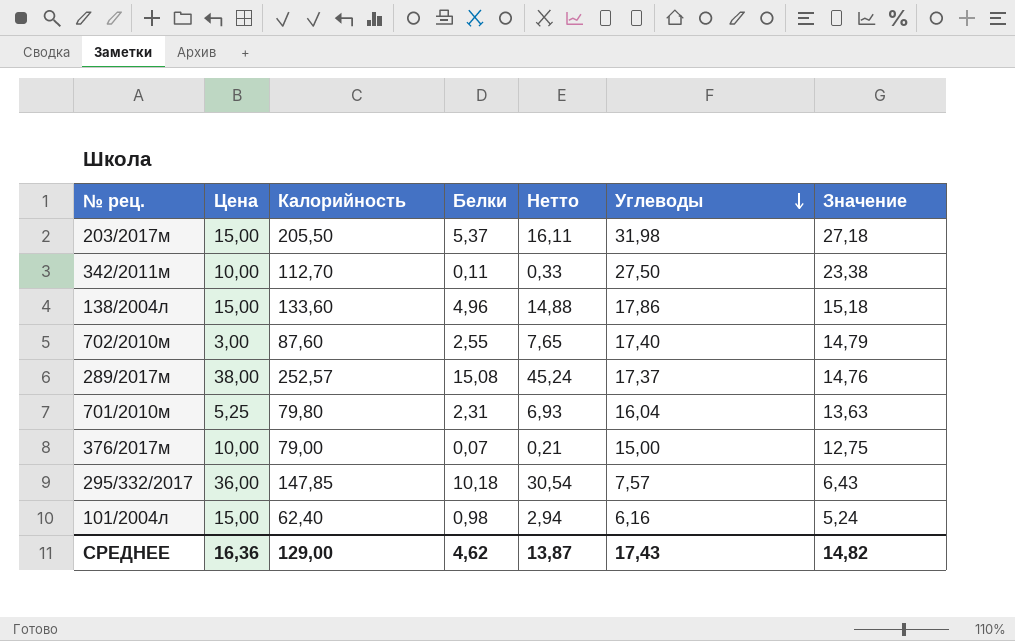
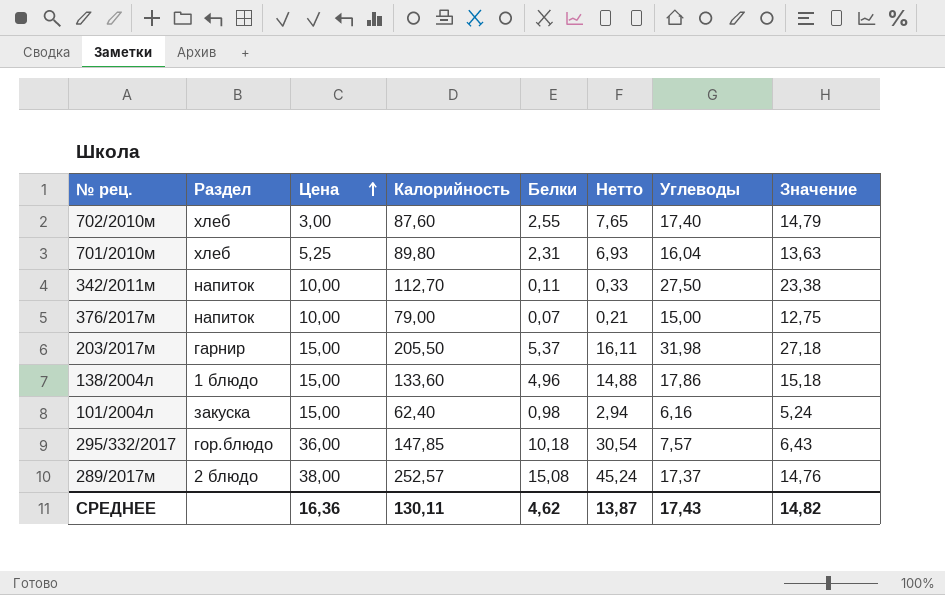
row order: Углеводы descending -> Цена ascending
column Раздел | position: none -> 2
701/2010м | Калорийность: 79,80 -> 89,80
СРЕДНЕЕ | Калорийность: 129,00 -> 130,11

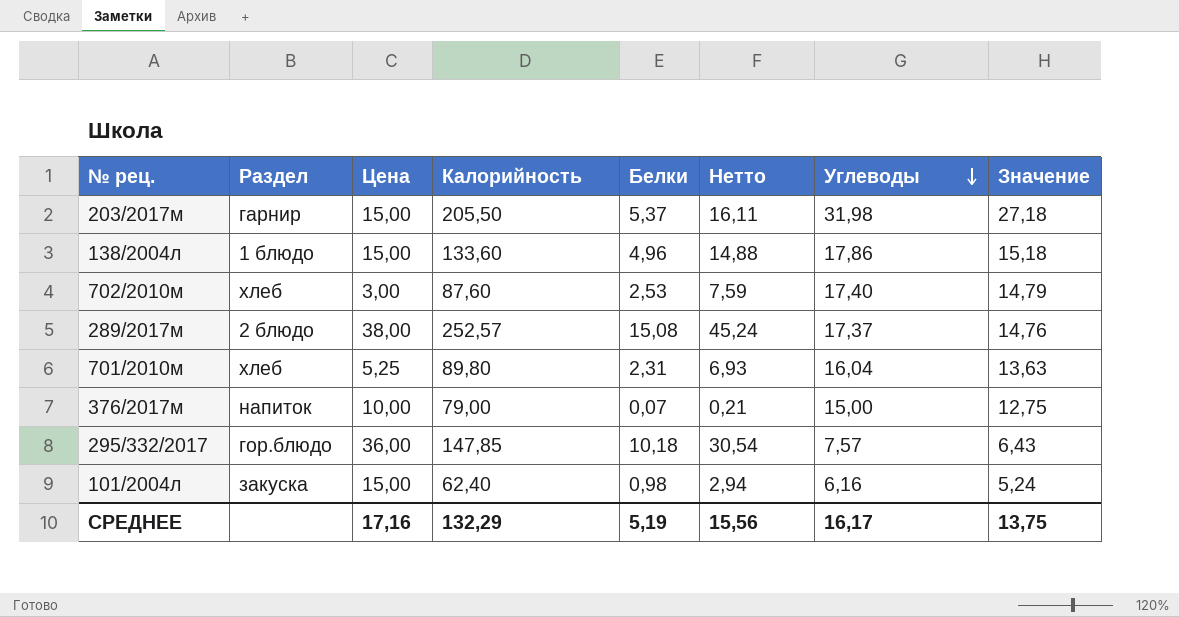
row order: Цена ascending -> Углеводы descending
row 342/2011м: напиток | 10,00 | 112,70 | 0,11 | 0,33 | 27,50 | 23,38 -> none
702/2010м | Белки: 2,55 -> 2,53
702/2010м | Нетто: 7,65 -> 7,59
СРЕДНЕЕ | Цена: 16,36 -> 17,16
СРЕДНЕЕ | Калорийность: 130,11 -> 132,29
СРЕДНЕЕ | Белки: 4,62 -> 5,19
СРЕДНЕЕ | Нетто: 13,87 -> 15,56
СРЕДНЕЕ | Углеводы: 17,43 -> 16,17
СРЕДНЕЕ | Значение: 14,82 -> 13,75

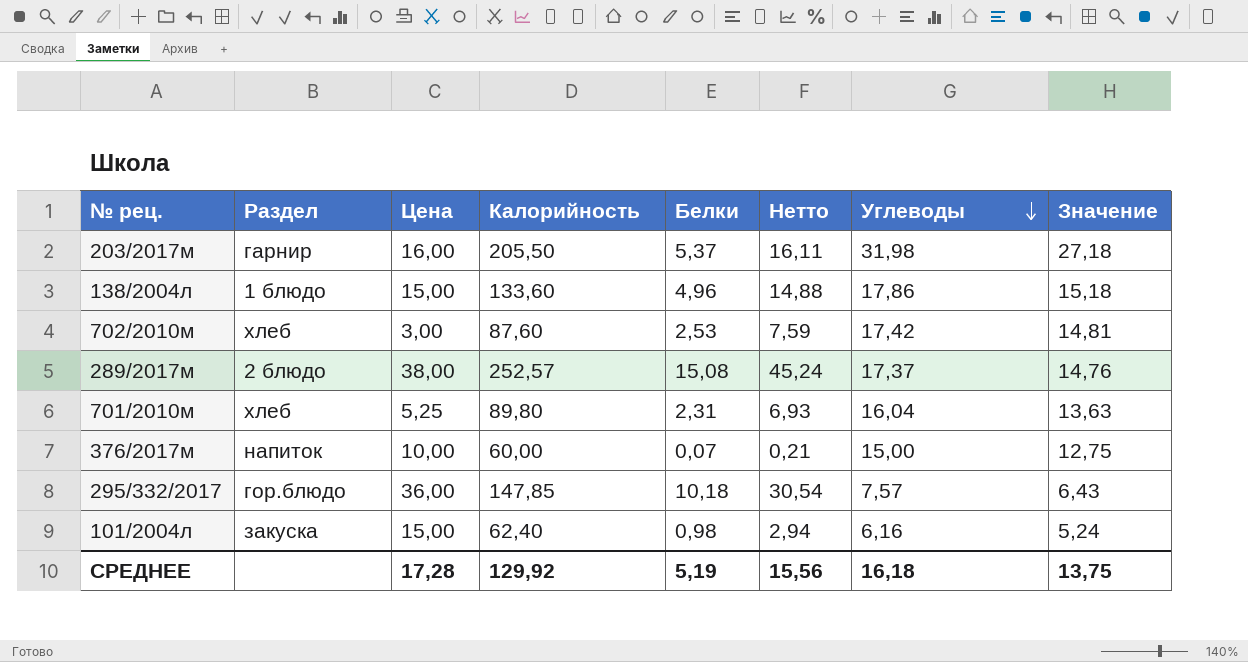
203/2017м | Цена: 15,00 -> 16,00
702/2010м | Углеводы: 17,40 -> 17,42
702/2010м | Значение: 14,79 -> 14,81
376/2017м | Калорийность: 79,00 -> 60,00
СРЕДНЕЕ | Цена: 17,16 -> 17,28
СРЕДНЕЕ | Калорийность: 132,29 -> 129,92
СРЕДНЕЕ | Углеводы: 16,17 -> 16,18

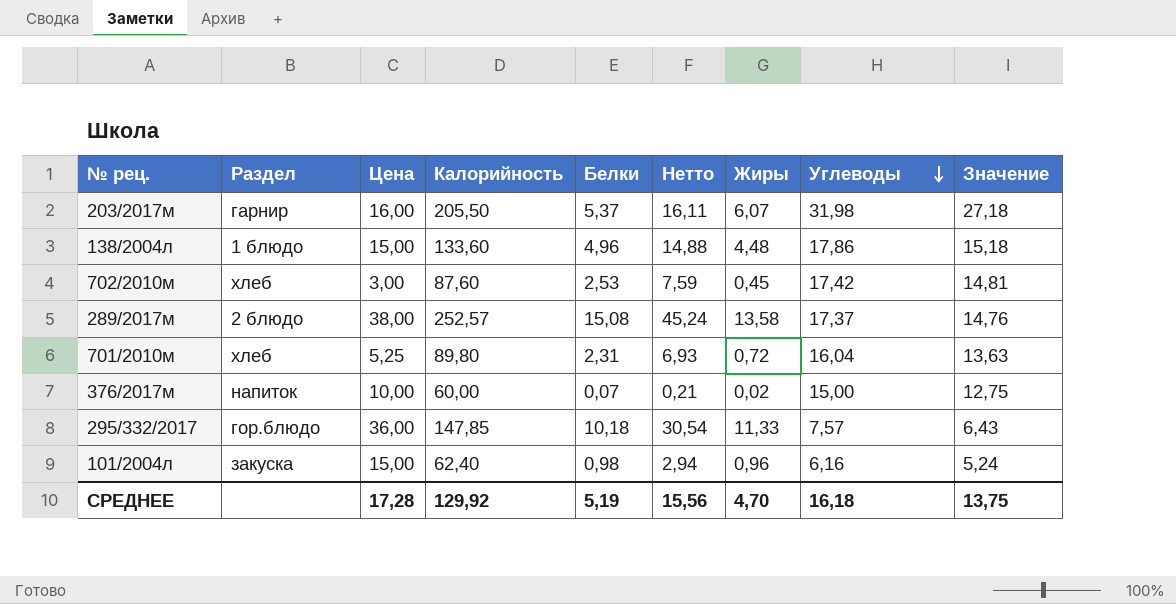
column Жиры | position: none -> 7

